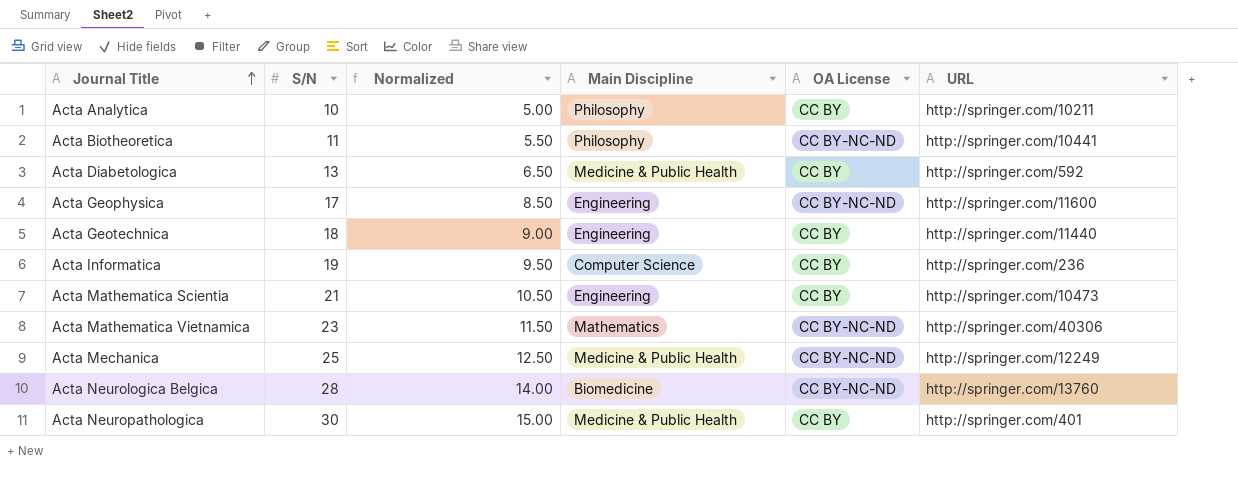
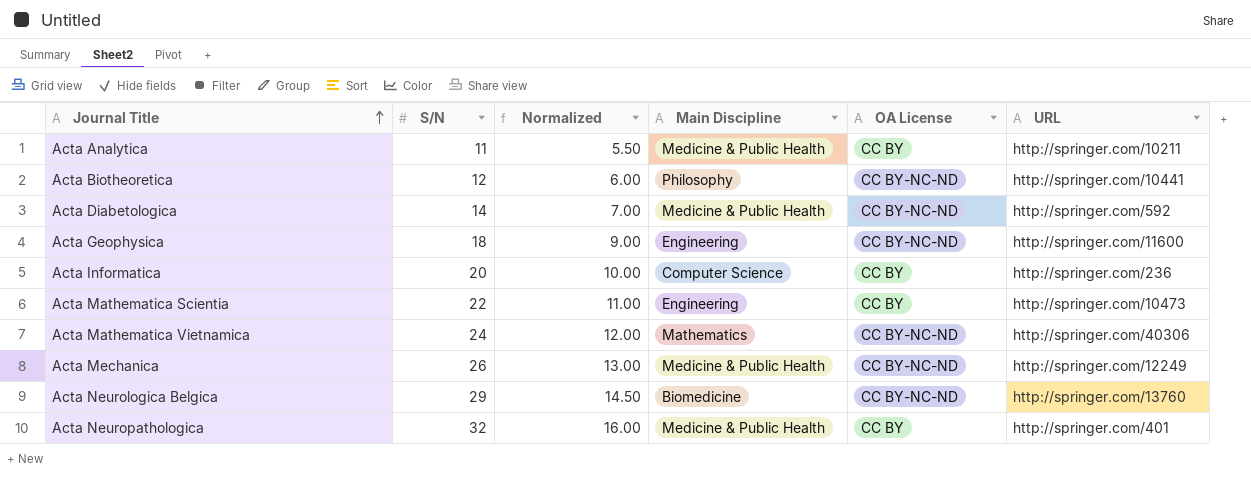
row Acta Geotechnica: 18 | 9.00 | Engineering | CC BY | http://springer.com/11440 -> none
Acta Analytica | S/N: 10 -> 11
Acta Analytica | Normalized: 5.00 -> 5.50
Acta Analytica | Main Discipline: Philosophy -> Medicine & Public Health
Acta Biotheoretica | S/N: 11 -> 12
Acta Biotheoretica | Normalized: 5.50 -> 6.00
Acta Diabetologica | S/N: 13 -> 14
Acta Diabetologica | Normalized: 6.50 -> 7.00
Acta Diabetologica | OA License: CC BY -> CC BY-NC-ND
Acta Geophysica | S/N: 17 -> 18
Acta Geophysica | Normalized: 8.50 -> 9.00
Acta Informatica | S/N: 19 -> 20
Acta Informatica | Normalized: 9.50 -> 10.00
Acta Mathematica Scientia | S/N: 21 -> 22
Acta Mathematica Scientia | Normalized: 10.50 -> 11.00
Acta Mathematica Vietnamica | S/N: 23 -> 24
Acta Mathematica Vietnamica | Normalized: 11.50 -> 12.00
Acta Mechanica | S/N: 25 -> 26
Acta Mechanica | Normalized: 12.50 -> 13.00
Acta Neurologica Belgica | S/N: 28 -> 29
Acta Neurologica Belgica | Normalized: 14.00 -> 14.50
Acta Neuropathologica | S/N: 30 -> 32
Acta Neuropathologica | Normalized: 15.00 -> 16.00

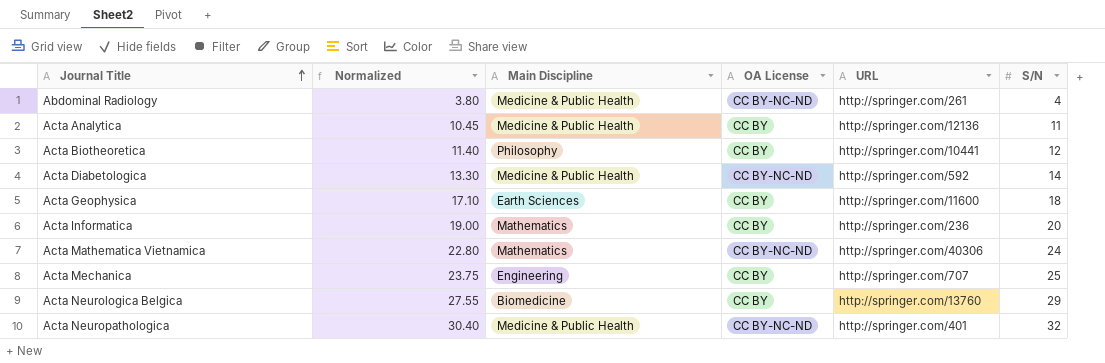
column Normalized | formula: [S/N] * 0.5 -> [S/N] * 0.95
column S/N | position: 2 -> 6
row Acta Mathematica Scientia: 22 | 11.00 | Engineering | CC BY | http://springer.com/10473 -> none
row Abdominal Radiology: none -> 3.80 | Medicine & Public Health | CC BY-NC-ND | http://springer.com/261 | 4
Acta Analytica | URL: http://springer.com/10211 -> http://springer.com/12136
Acta Biotheoretica | OA License: CC BY-NC-ND -> CC BY
Acta Geophysica | Main Discipline: Engineering -> Earth Sciences
Acta Geophysica | OA License: CC BY-NC-ND -> CC BY
Acta Informatica | Main Discipline: Computer Science -> Mathematics
Acta Mechanica | Main Discipline: Medicine & Public Health -> Engineering
Acta Mechanica | OA License: CC BY-NC-ND -> CC BY
Acta Mechanica | URL: http://springer.com/12249 -> http://springer.com/707
Acta Mechanica | S/N: 26 -> 25
Acta Neurologica Belgica | OA License: CC BY-NC-ND -> CC BY
Acta Neuropathologica | OA License: CC BY -> CC BY-NC-ND

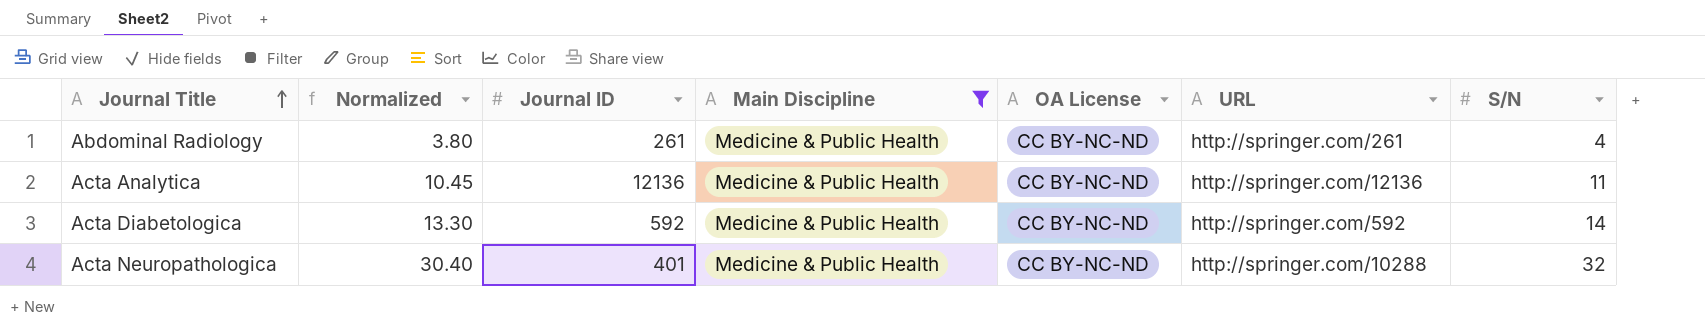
filter: none -> Main Discipline = Medicine & Public Health
column Journal ID | position: none -> 3
Acta Analytica | OA License: CC BY -> CC BY-NC-ND
Acta Neuropathologica | URL: http://springer.com/401 -> http://springer.com/10288

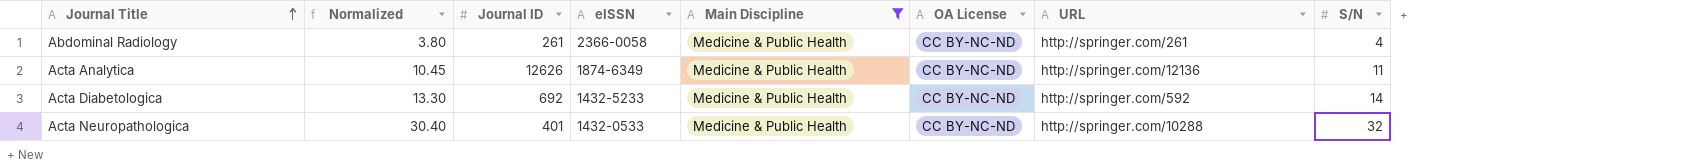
column eISSN | position: none -> 4
Acta Analytica | Journal ID: 12136 -> 12626
Acta Diabetologica | Journal ID: 592 -> 692

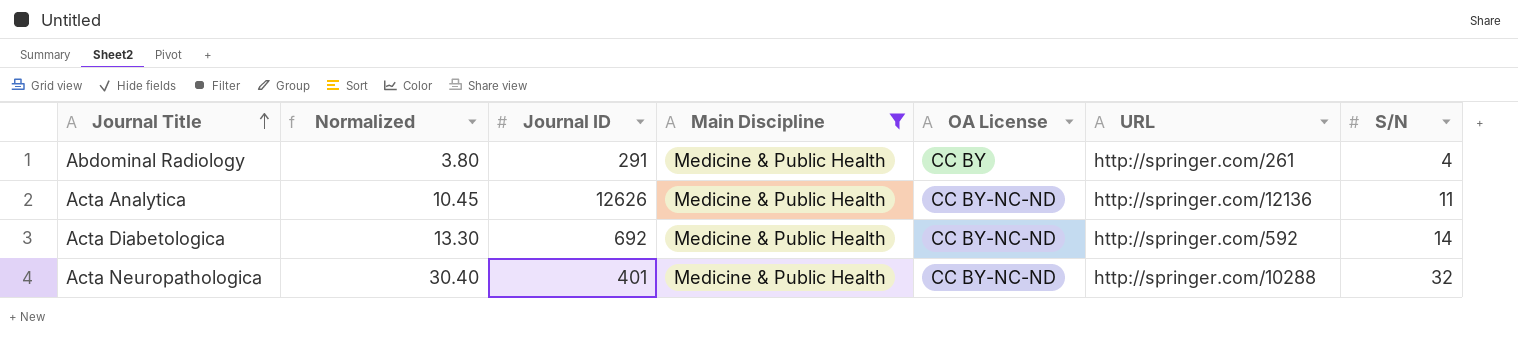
column eISSN | position: 4 -> none
Abdominal Radiology | Journal ID: 261 -> 291
Abdominal Radiology | OA License: CC BY-NC-ND -> CC BY

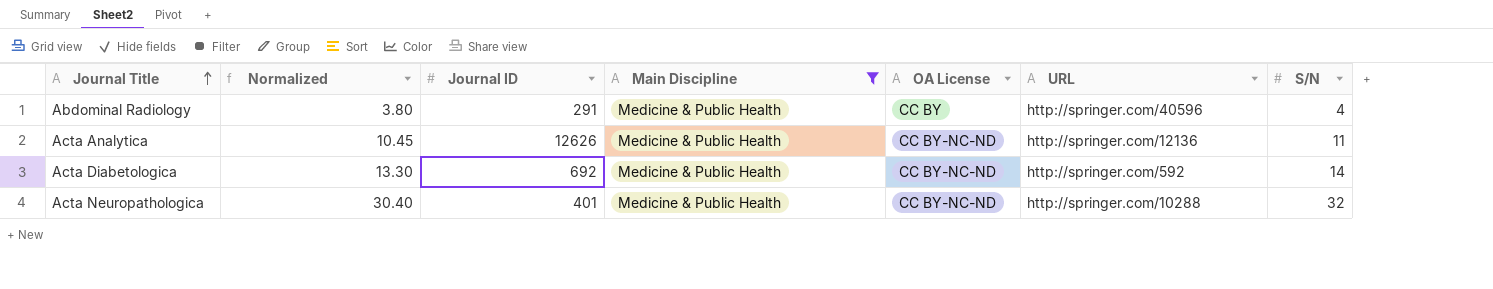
Abdominal Radiology | URL: http://springer.com/261 -> http://springer.com/40596

